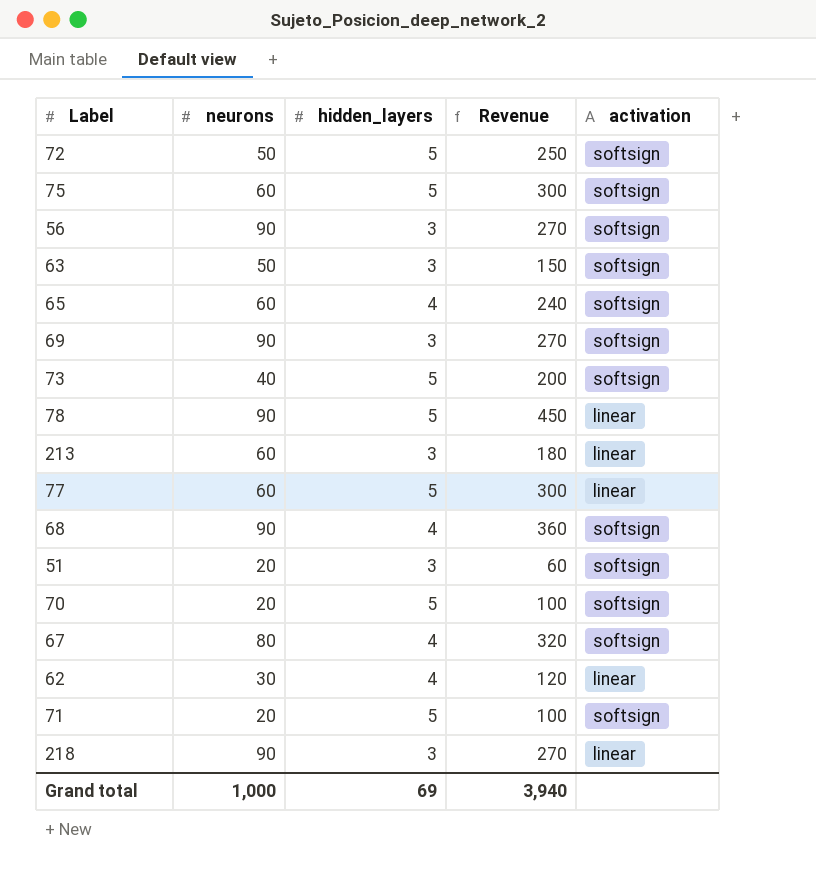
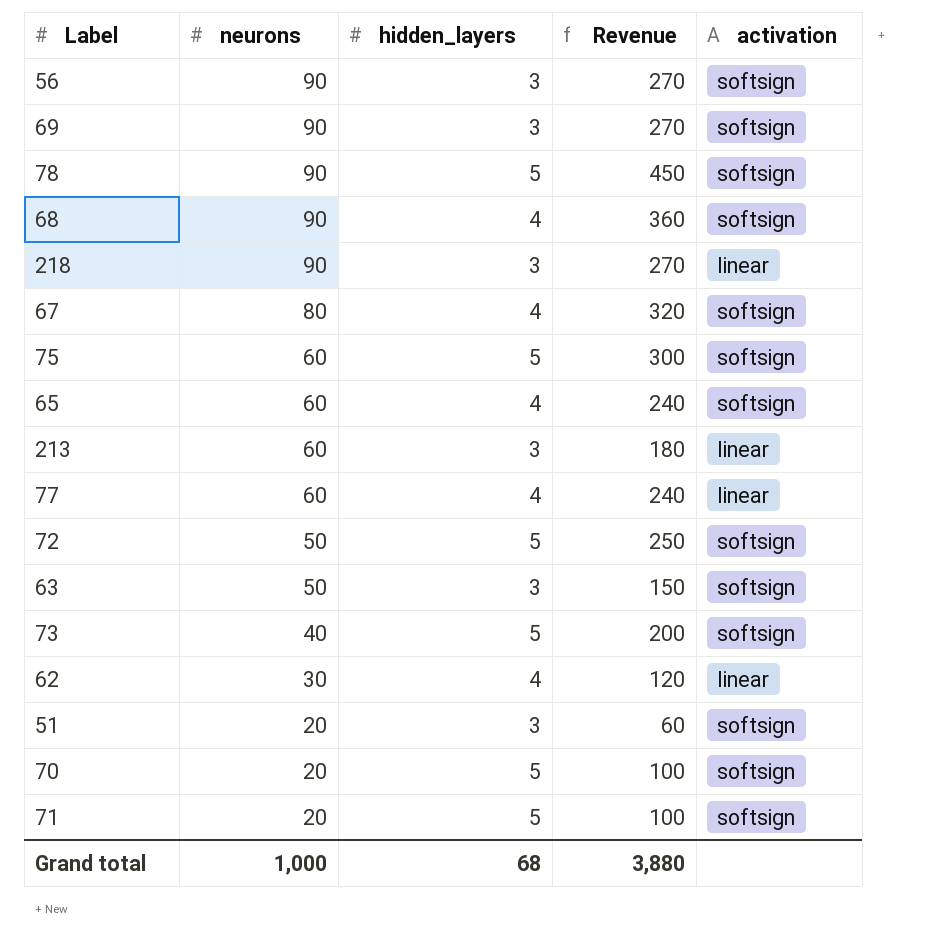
row order: none -> neurons descending
78 | activation: linear -> softsign
77 | hidden_layers: 5 -> 4
77 | Revenue: 300 -> 240
Grand total | hidden_layers: 69 -> 68
Grand total | Revenue: 3,940 -> 3,880

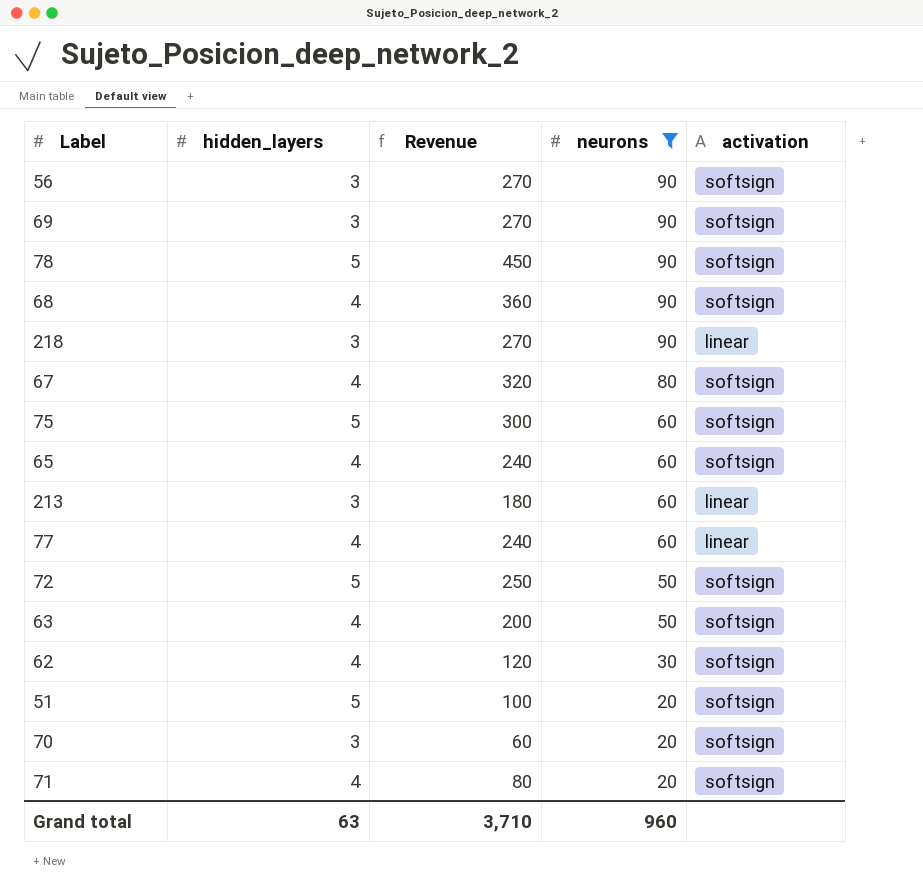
filter: none -> neurons != 40
column neurons | position: 2 -> 4
63 | hidden_layers: 3 -> 4
63 | Revenue: 150 -> 200
62 | activation: linear -> softsign
51 | hidden_layers: 3 -> 5
51 | Revenue: 60 -> 100
70 | hidden_layers: 5 -> 3
70 | Revenue: 100 -> 60
71 | hidden_layers: 5 -> 4
71 | Revenue: 100 -> 80
Grand total | hidden_layers: 68 -> 63
Grand total | Revenue: 3,880 -> 3,710
Grand total | neurons: 1,000 -> 960

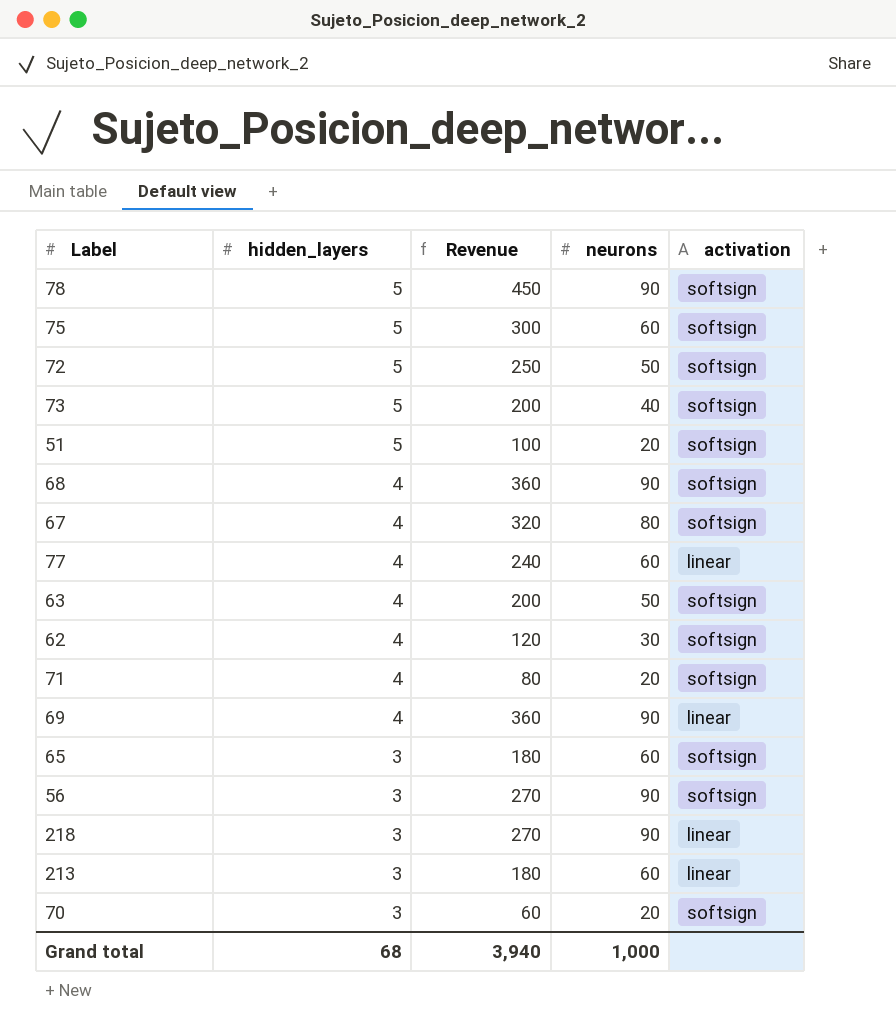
filter: neurons != 40 -> none
row order: neurons descending -> hidden_layers descending
69 | hidden_layers: 3 -> 4
69 | Revenue: 270 -> 360
69 | activation: softsign -> linear
65 | hidden_layers: 4 -> 3
65 | Revenue: 240 -> 180
Grand total | hidden_layers: 63 -> 68
Grand total | Revenue: 3,710 -> 3,940
Grand total | neurons: 960 -> 1,000

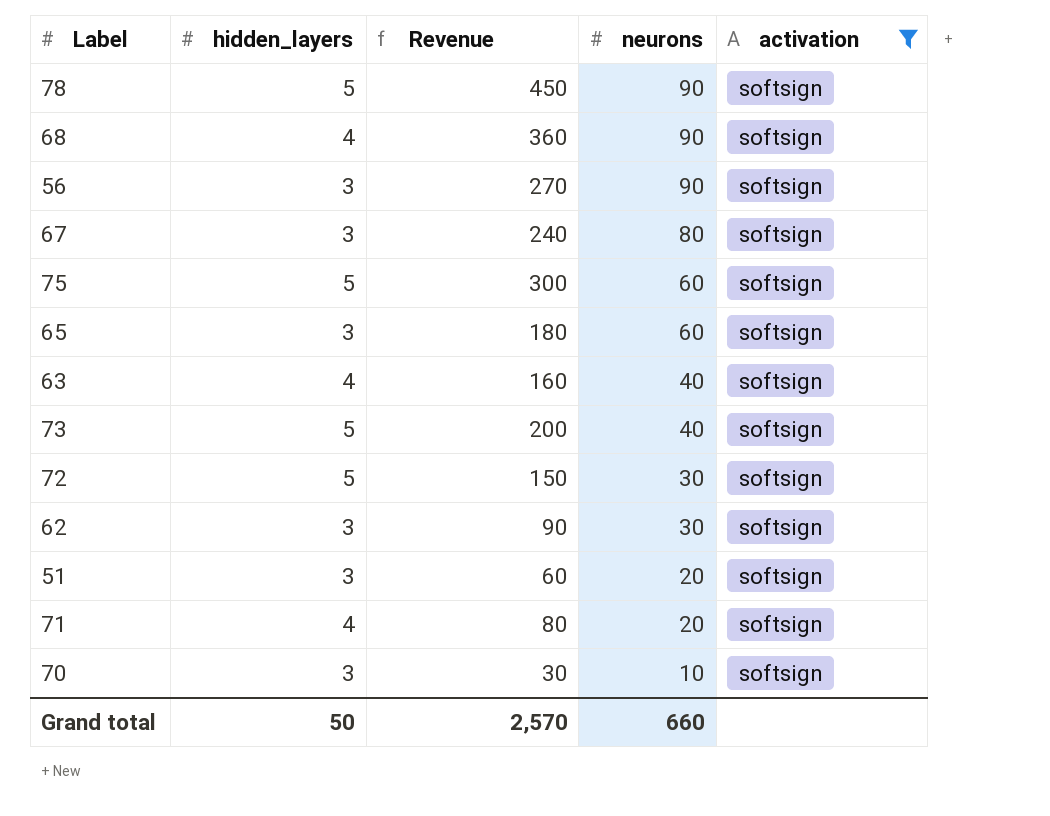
filter: none -> activation = softsign
row order: hidden_layers descending -> neurons descending
67 | hidden_layers: 4 -> 3
67 | Revenue: 320 -> 240
63 | Revenue: 200 -> 160
63 | neurons: 50 -> 40
72 | Revenue: 250 -> 150
72 | neurons: 50 -> 30
62 | hidden_layers: 4 -> 3
62 | Revenue: 120 -> 90
51 | hidden_layers: 5 -> 3
51 | Revenue: 100 -> 60
70 | Revenue: 60 -> 30
70 | neurons: 20 -> 10
Grand total | hidden_layers: 68 -> 50
Grand total | Revenue: 3,940 -> 2,570
Grand total | neurons: 1,000 -> 660

